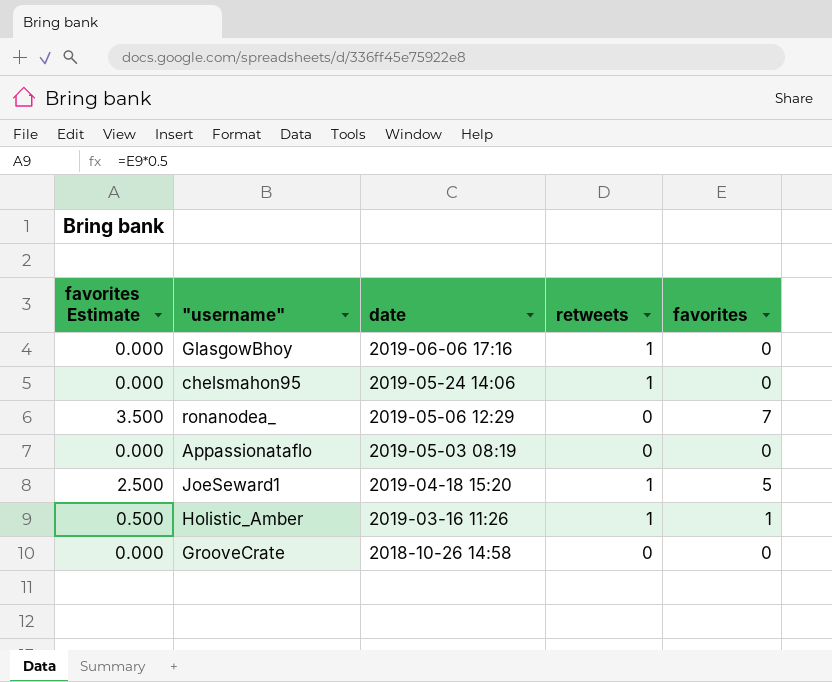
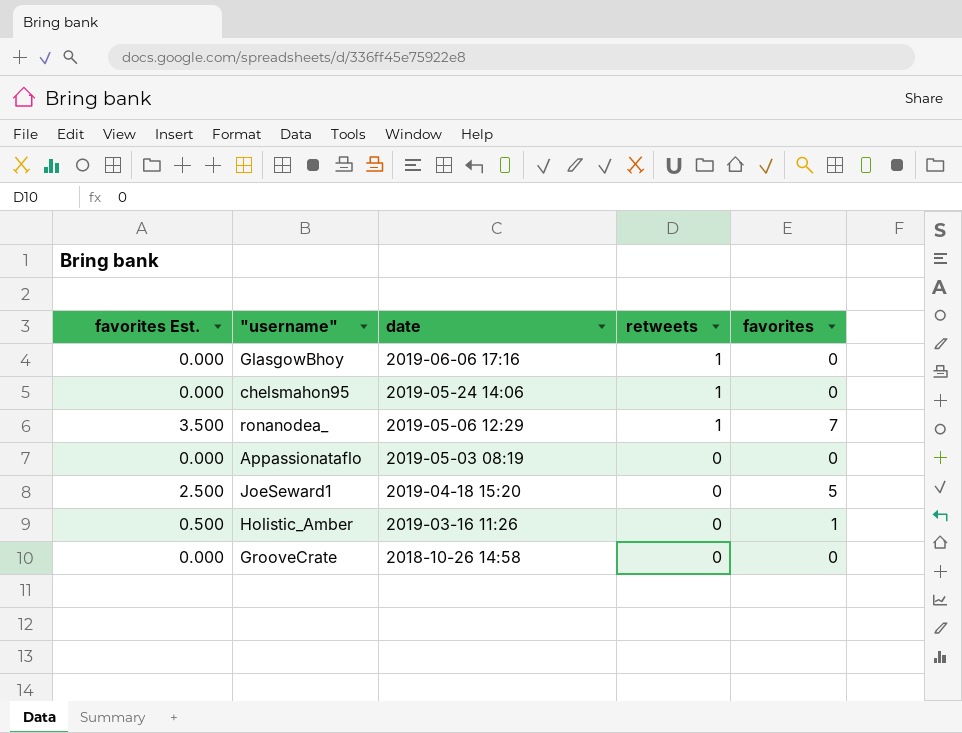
column name: favorites Estimate -> favorites Est.
ronanodea_ | retweets: 0 -> 1
JoeSeward1 | retweets: 1 -> 0
Holistic_Amber | retweets: 1 -> 0

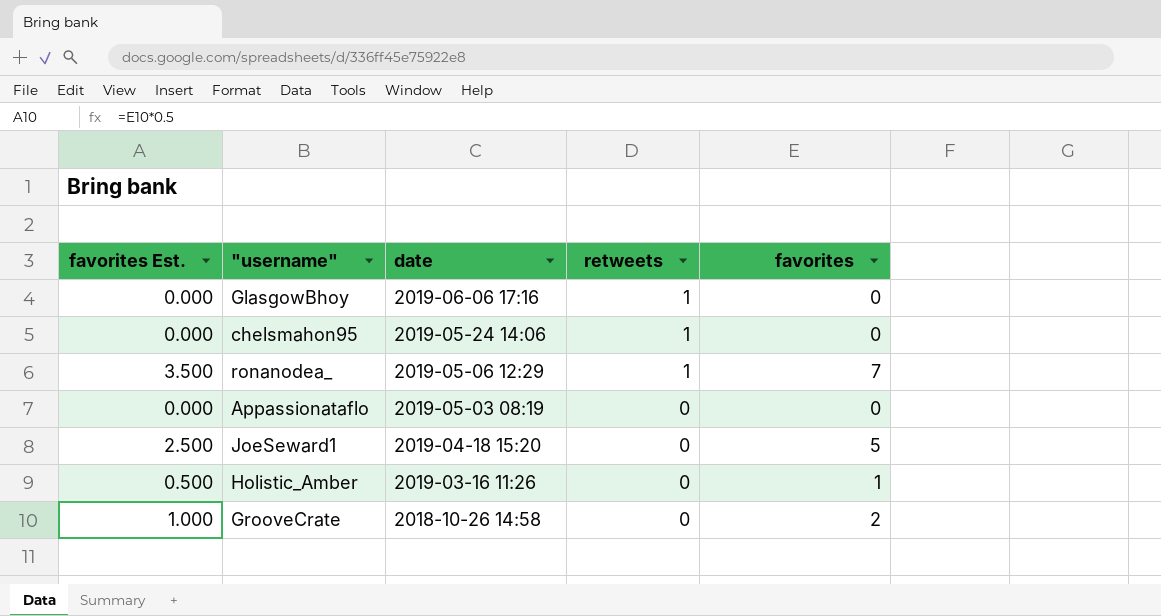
GrooveCrate | favorites Est.: 0.000 -> 1.000
GrooveCrate | favorites: 0 -> 2

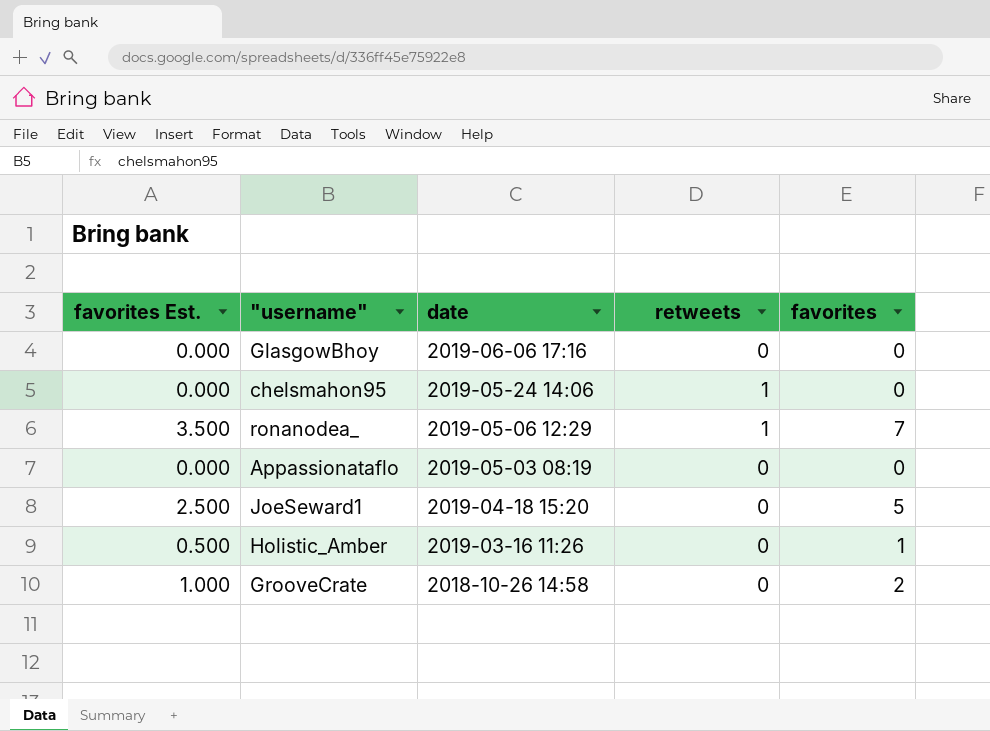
GlasgowBhoy | retweets: 1 -> 0

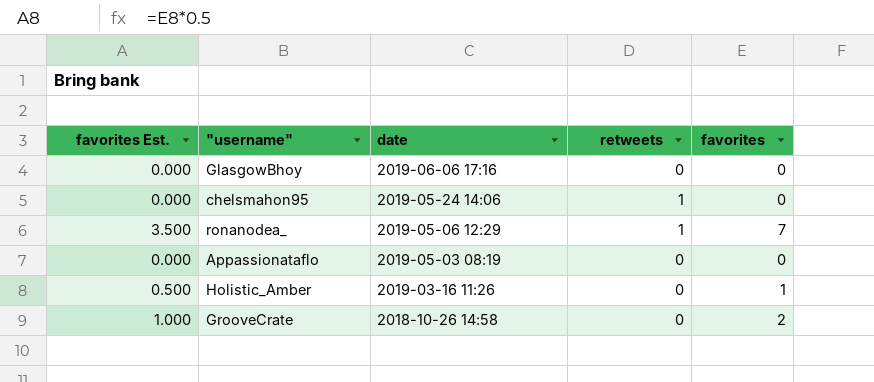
row JoeSeward1: 2.500 | 2019-04-18 15:20 | 0 | 5 -> none

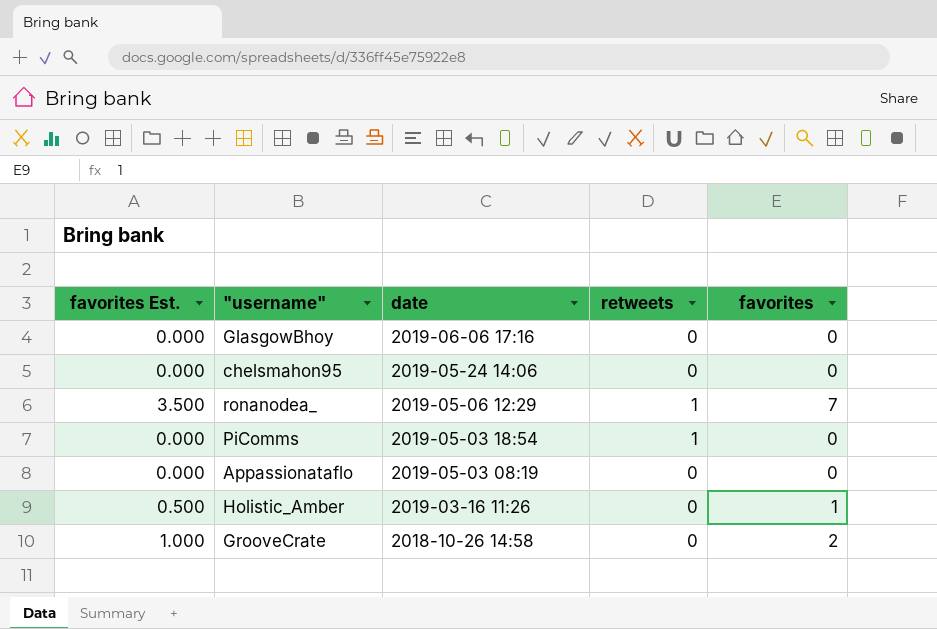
chelsmahon95 | retweets: 1 -> 0
row PiComms: none -> 0.000 | 2019-05-03 18:54 | 1 | 0

